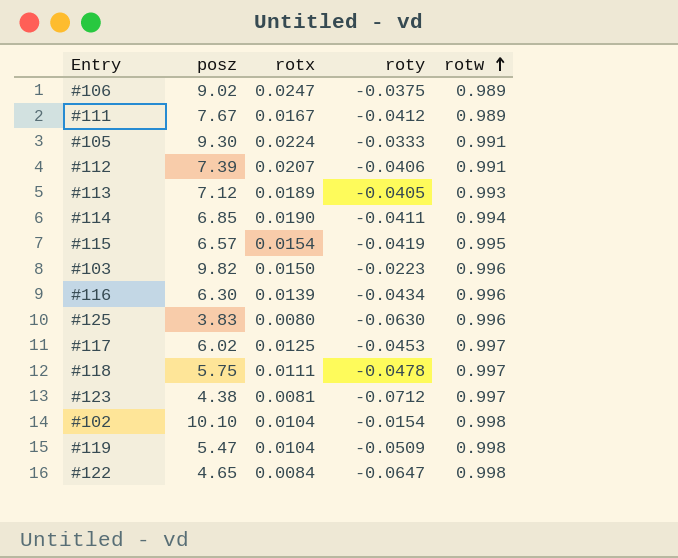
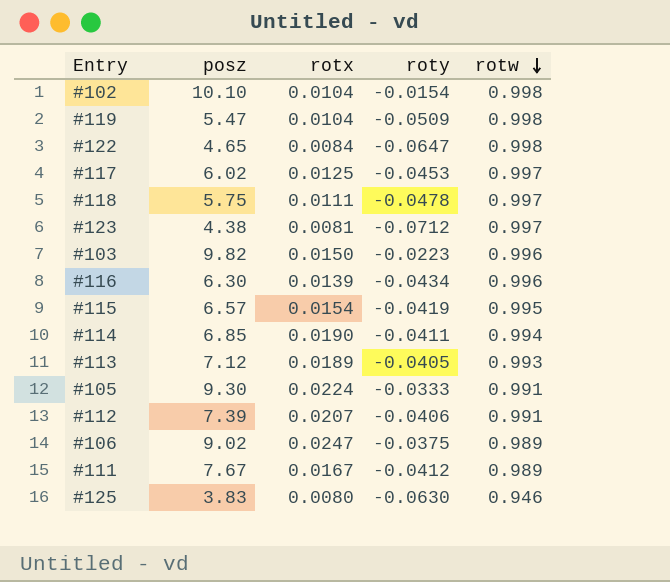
row order: rotw ascending -> rotw descending
#125 | rotw: 0.996 -> 0.946

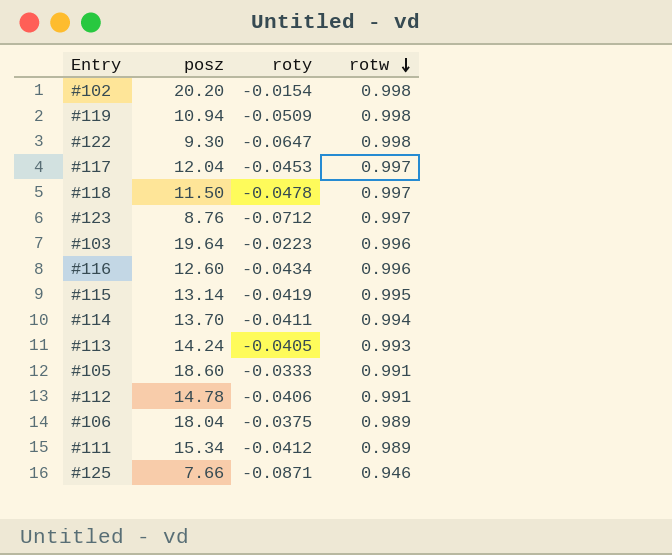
column rotx | position: 3 -> none
#102 | posz: 10.10 -> 20.20
#119 | posz: 5.47 -> 10.94
#122 | posz: 4.65 -> 9.30
#117 | posz: 6.02 -> 12.04
#118 | posz: 5.75 -> 11.50
#123 | posz: 4.38 -> 8.76
#103 | posz: 9.82 -> 19.64
#116 | posz: 6.30 -> 12.60
#115 | posz: 6.57 -> 13.14
#114 | posz: 6.85 -> 13.70
#113 | posz: 7.12 -> 14.24
#105 | posz: 9.30 -> 18.60
#112 | posz: 7.39 -> 14.78
#106 | posz: 9.02 -> 18.04
#111 | posz: 7.67 -> 15.34
#125 | posz: 3.83 -> 7.66
#125 | roty: -0.0630 -> -0.0871

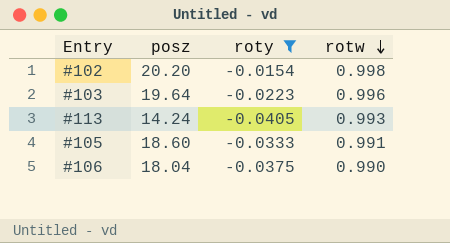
filter: none -> roty >= -0.0405
#106 | rotw: 0.989 -> 0.990

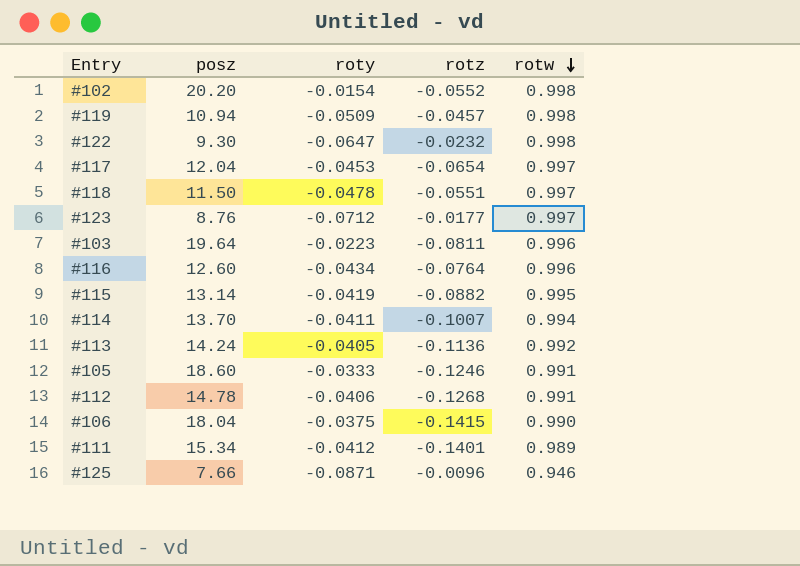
filter: roty >= -0.0405 -> none
column rotz | position: none -> 4
#113 | rotw: 0.993 -> 0.992

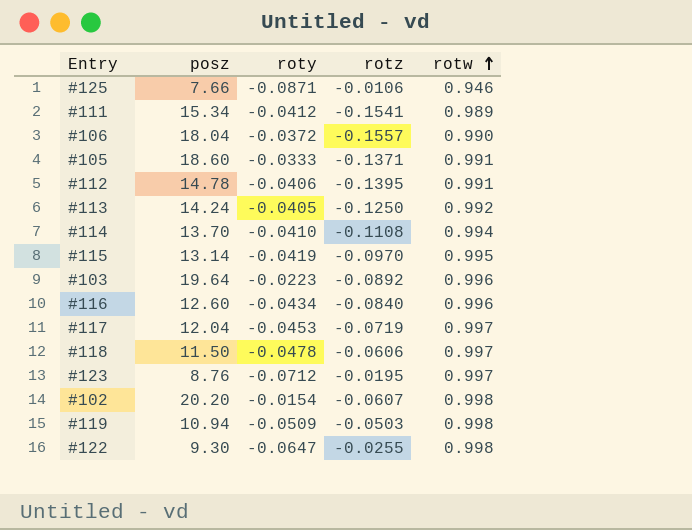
row order: rotw descending -> rotw ascending
#125 | rotz: -0.0096 -> -0.0106
#111 | rotz: -0.1401 -> -0.1541
#106 | roty: -0.0375 -> -0.0372
#106 | rotz: -0.1415 -> -0.1557
#105 | rotz: -0.1246 -> -0.1371
#112 | rotz: -0.1268 -> -0.1395
#113 | rotz: -0.1136 -> -0.1250
#114 | roty: -0.0411 -> -0.0410
#114 | rotz: -0.1007 -> -0.1108
#115 | rotz: -0.0882 -> -0.0970
#103 | rotz: -0.0811 -> -0.0892
#116 | rotz: -0.0764 -> -0.0840
#117 | rotz: -0.0654 -> -0.0719
#118 | rotz: -0.0551 -> -0.0606
#123 | rotz: -0.0177 -> -0.0195
#102 | rotz: -0.0552 -> -0.0607
#119 | rotz: -0.0457 -> -0.0503
#122 | rotz: -0.0232 -> -0.0255

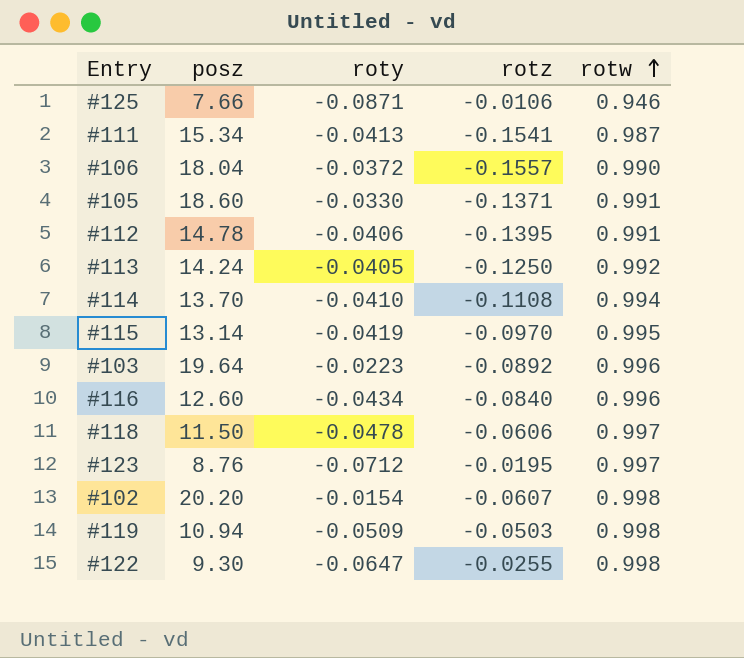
row #117: 12.04 | -0.0453 | -0.0719 | 0.997 -> none
#111 | roty: -0.0412 -> -0.0413
#111 | rotw: 0.989 -> 0.987
#105 | roty: -0.0333 -> -0.0330

